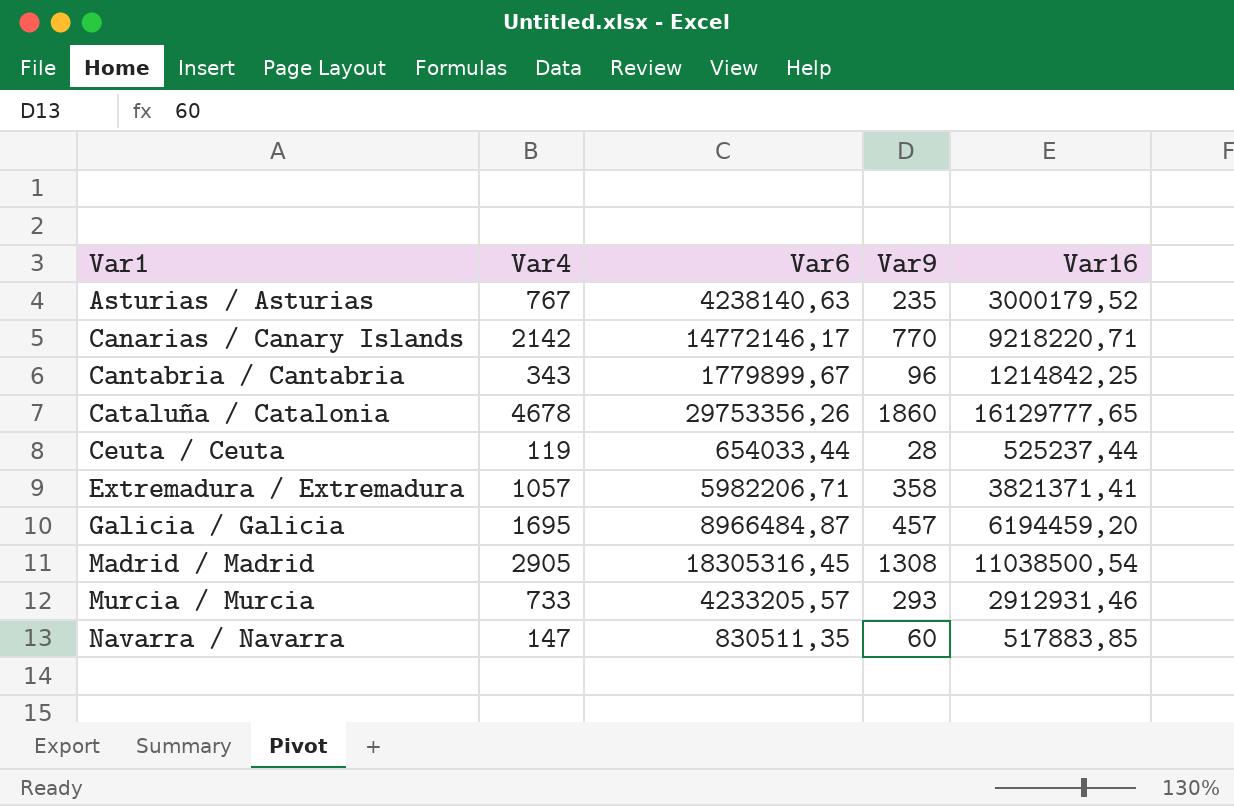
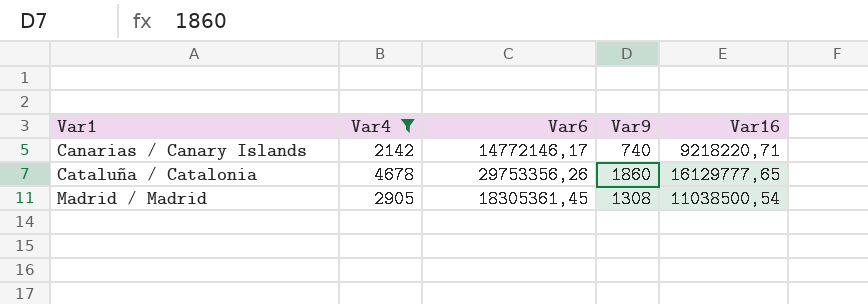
filter: none -> Var4 >= 2142
Canarias / Canary Islands | Var9: 770 -> 740
Madrid / Madrid | Var6: 18305316,45 -> 18305361,45

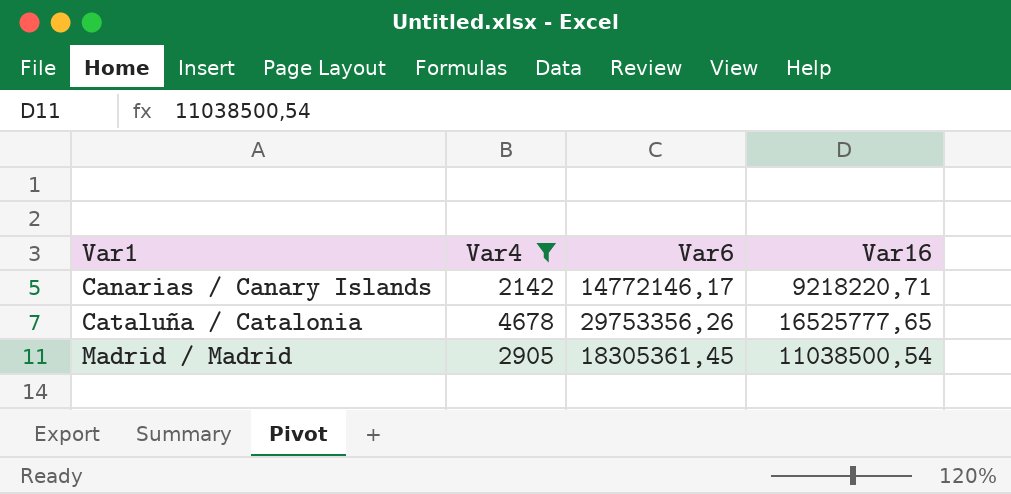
column Var9 | position: 4 -> none
Cataluña / Catalonia | Var16: 16129777,65 -> 16525777,65

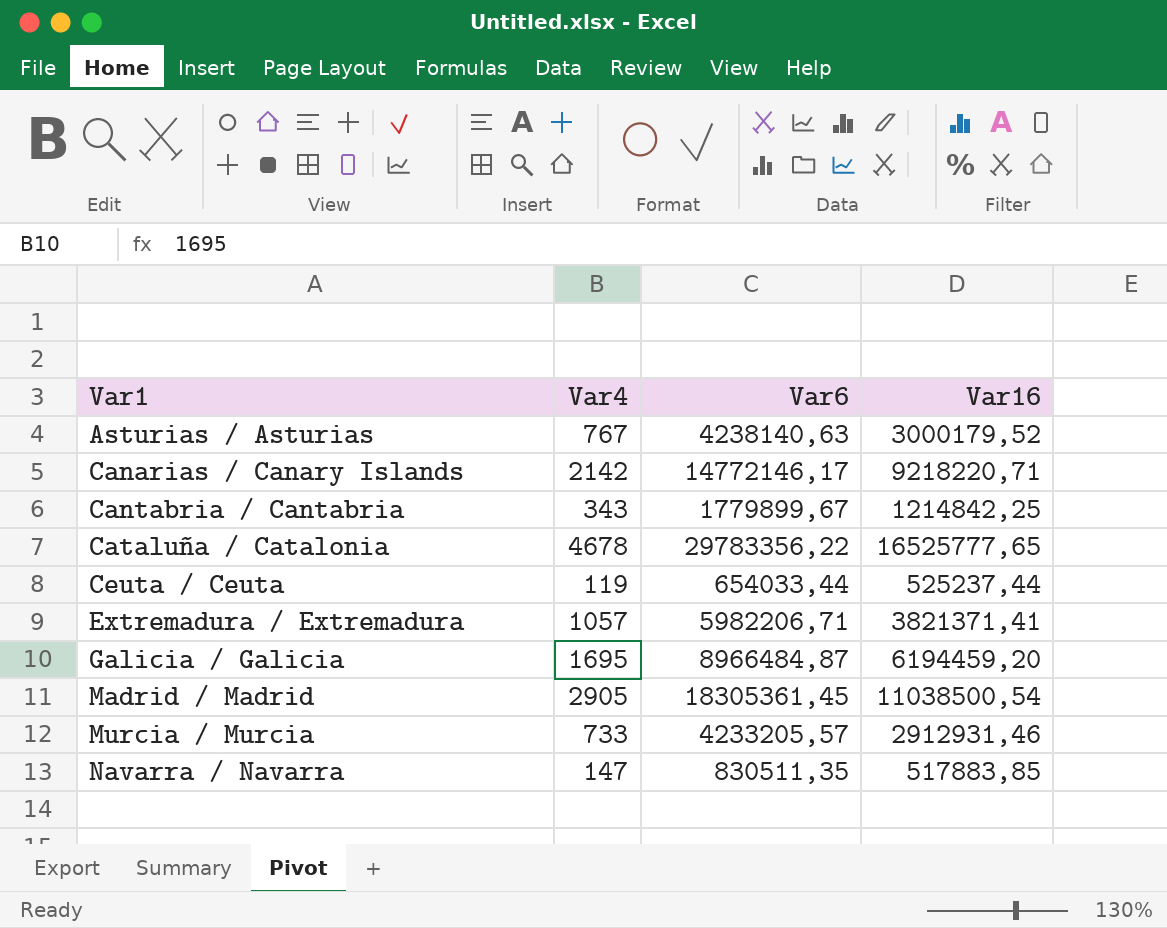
filter: Var4 >= 2142 -> none
Cataluña / Catalonia | Var6: 29753356,26 -> 29783356,22

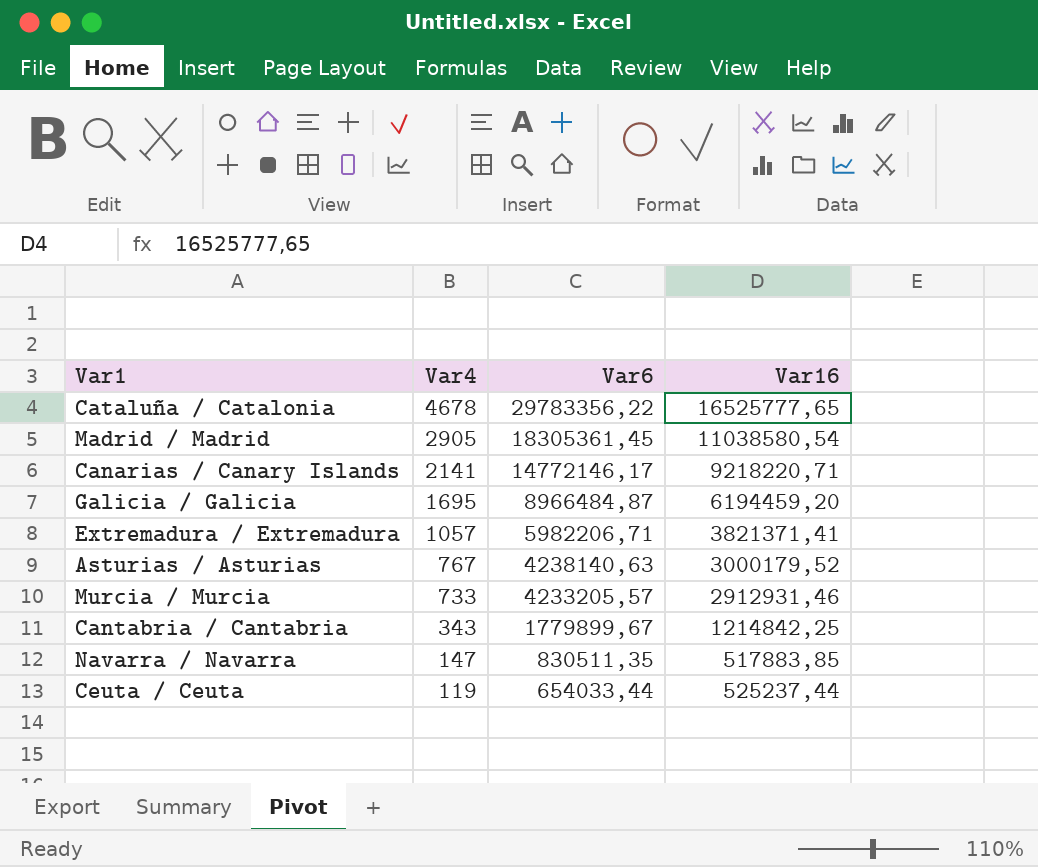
row order: Var1 ascending -> Var4 descending
Madrid / Madrid | Var16: 11038500,54 -> 11038580,54
Canarias / Canary Islands | Var4: 2142 -> 2141

